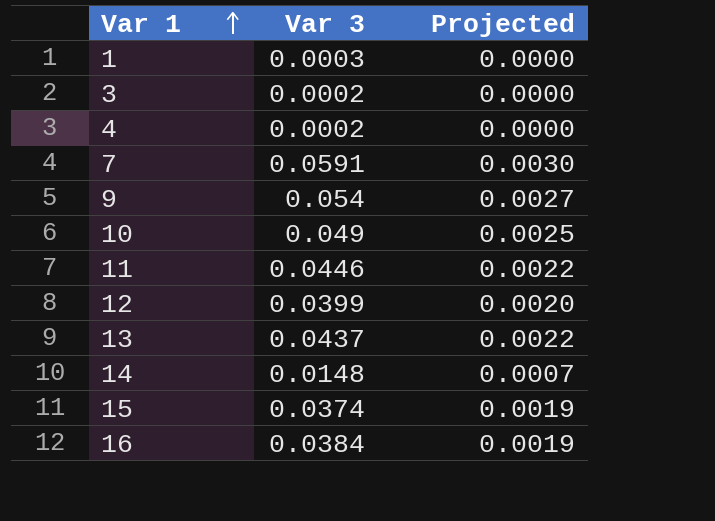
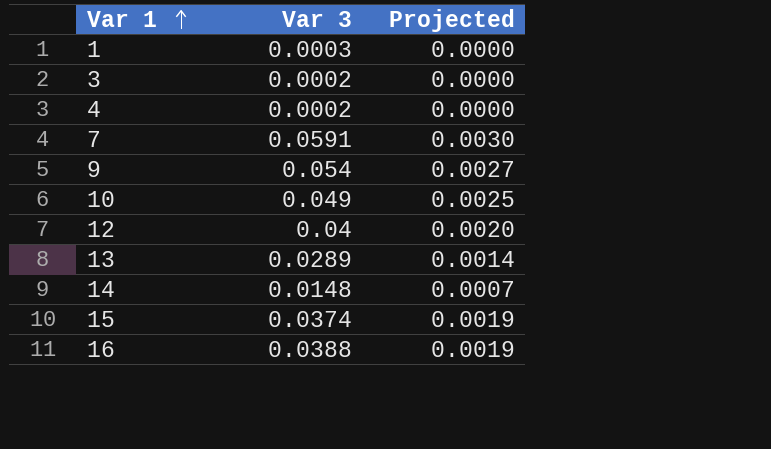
row 11: 0.0446 | 0.0022 -> none
12 | Var 3: 0.0399 -> 0.04
13 | Var 3: 0.0437 -> 0.0289
13 | Projected: 0.0022 -> 0.0014
16 | Var 3: 0.0384 -> 0.0388

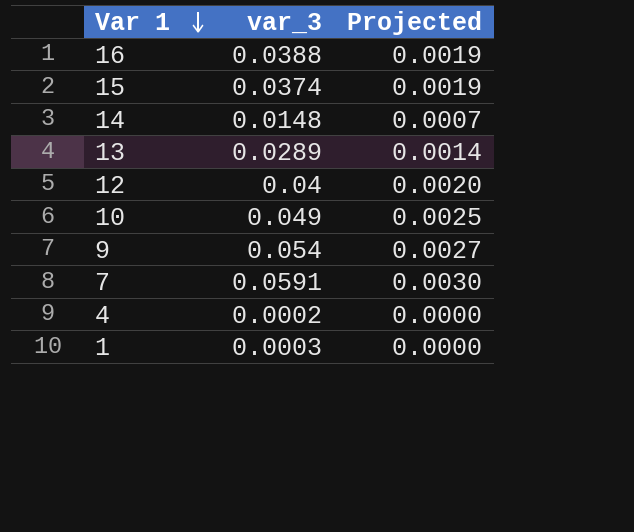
row order: Var 1 ascending -> Var 1 descending
column name: Var 3 -> var_3
row 3: 0.0002 | 0.0000 -> none

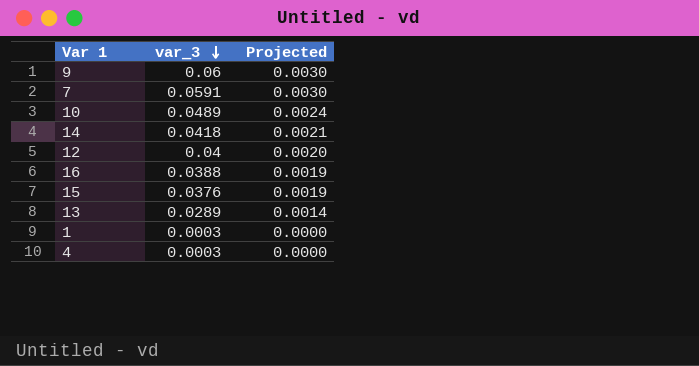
row order: Var 1 descending -> var_3 descending
9 | var_3: 0.054 -> 0.06
9 | Projected: 0.0027 -> 0.0030
10 | var_3: 0.049 -> 0.0489
10 | Projected: 0.0025 -> 0.0024
14 | var_3: 0.0148 -> 0.0418
14 | Projected: 0.0007 -> 0.0021
15 | var_3: 0.0374 -> 0.0376
4 | var_3: 0.0002 -> 0.0003

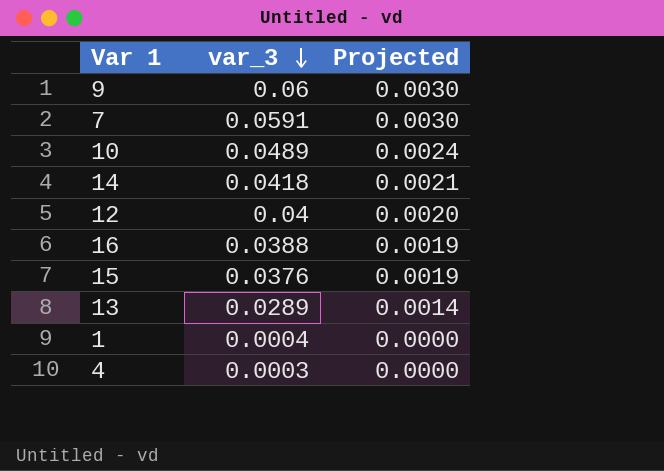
1 | var_3: 0.0003 -> 0.0004

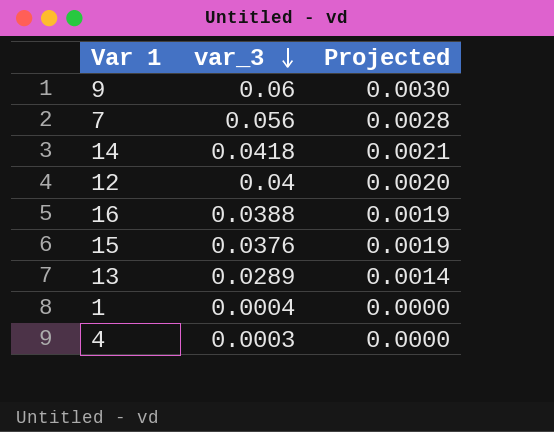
row 10: 0.0489 | 0.0024 -> none
7 | var_3: 0.0591 -> 0.056
7 | Projected: 0.0030 -> 0.0028

